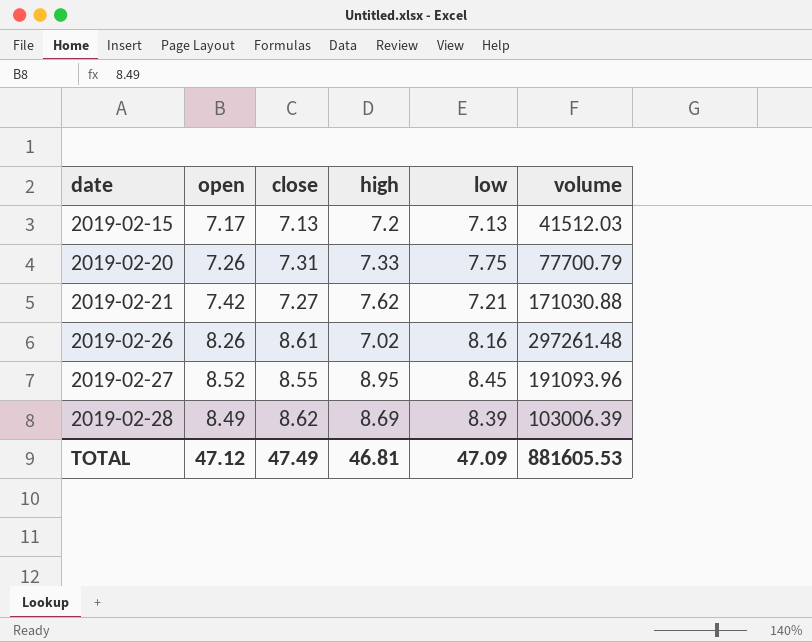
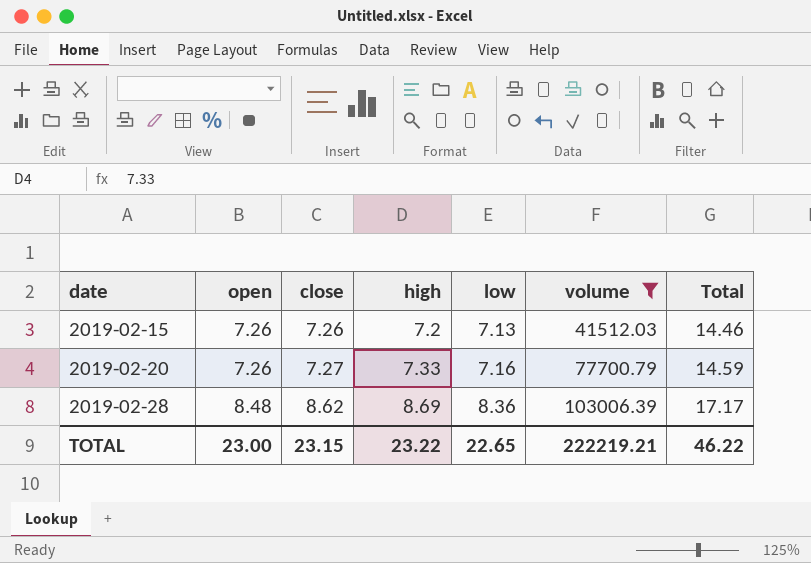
filter: none -> volume <= 103006.39
column Total | formula: none -> [open] + [high]
2019-02-15 | open: 7.17 -> 7.26
2019-02-15 | close: 7.13 -> 7.26
2019-02-20 | close: 7.31 -> 7.27
2019-02-20 | low: 7.75 -> 7.16
2019-02-28 | open: 8.49 -> 8.48
2019-02-28 | low: 8.39 -> 8.36
TOTAL | open: 47.12 -> 23.00
TOTAL | close: 47.49 -> 23.15
TOTAL | high: 46.81 -> 23.22
TOTAL | low: 47.09 -> 22.65
TOTAL | volume: 881605.53 -> 222219.21

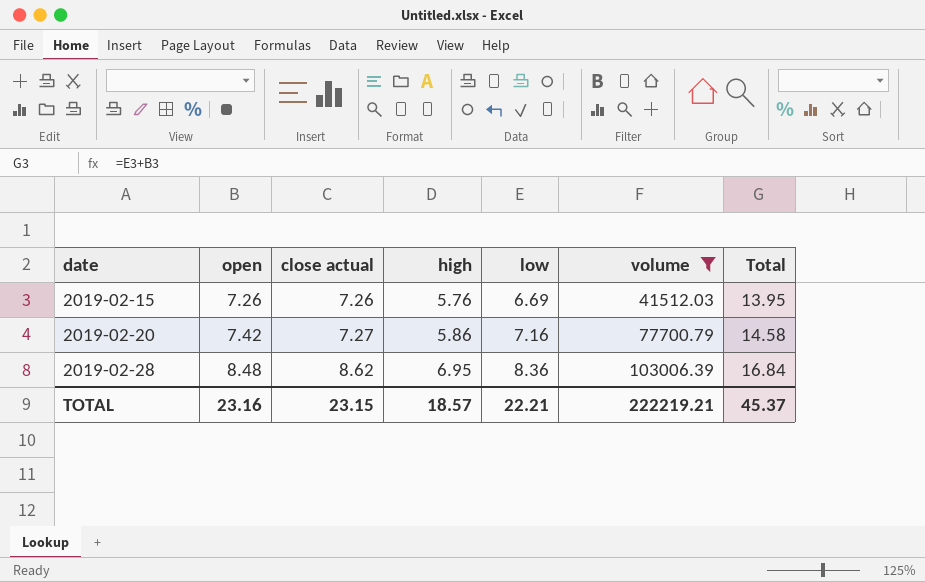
column name: close -> close actual
column Total | formula: [open] + [high] -> [open] + [low]
2019-02-15 | high: 7.2 -> 5.76
2019-02-15 | low: 7.13 -> 6.69
2019-02-20 | open: 7.26 -> 7.42
2019-02-20 | high: 7.33 -> 5.86
2019-02-28 | high: 8.69 -> 6.95
TOTAL | open: 23.00 -> 23.16
TOTAL | high: 23.22 -> 18.57
TOTAL | low: 22.65 -> 22.21
TOTAL | Total: 46.22 -> 45.37

